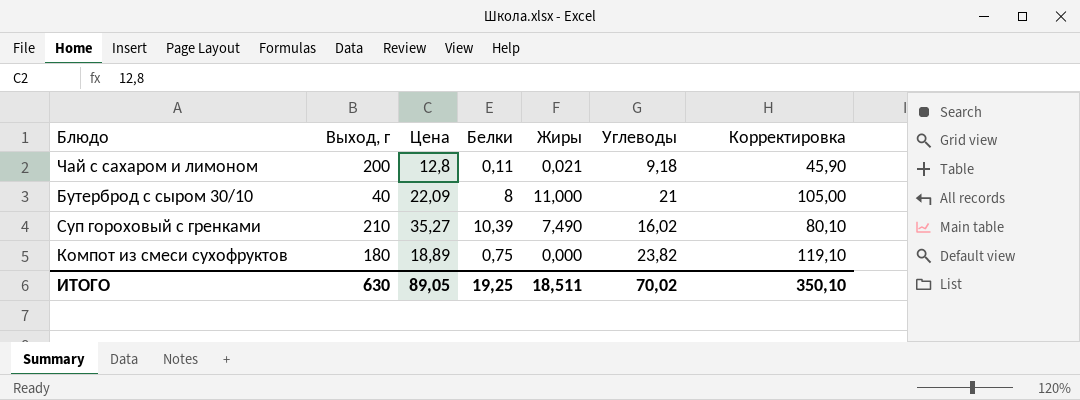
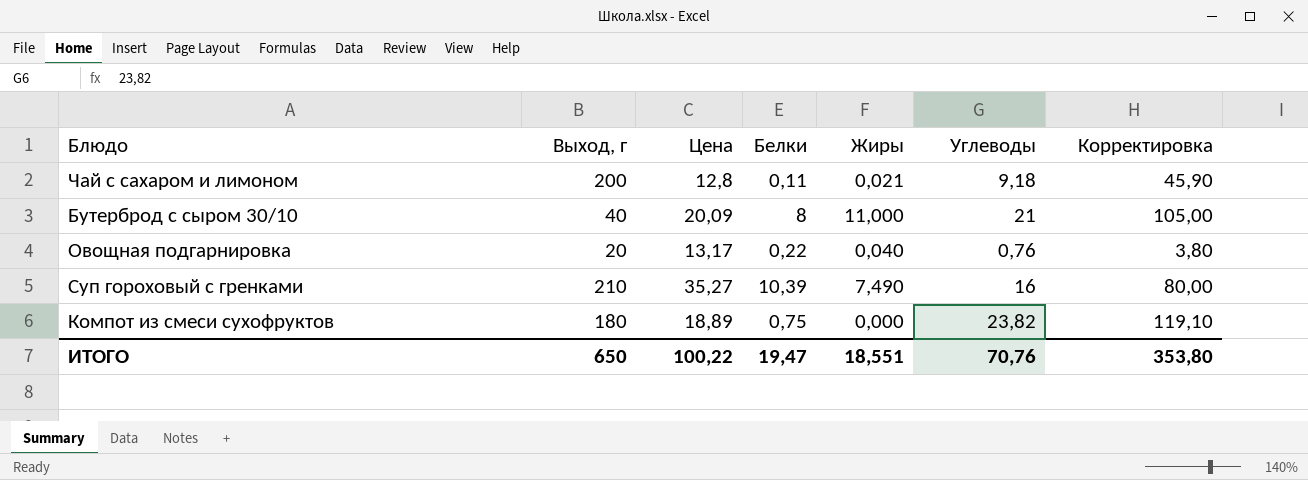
Бутерброд с сыром 30/10 | Цена: 22,09 -> 20,09
row Овощная подгарнировка: none -> 20 | 13,17 | 0,22 | 0,040 | 0,76 | 3,80
Суп гороховый с гренками | Углеводы: 16,02 -> 16
Суп гороховый с гренками | Корректировка: 80,10 -> 80,00
ИТОГО | Выход, г: 630 -> 650
ИТОГО | Цена: 89,05 -> 100,22
ИТОГО | Белки: 19,25 -> 19,47
ИТОГО | Жиры: 18,511 -> 18,551
ИТОГО | Углеводы: 70,02 -> 70,76
ИТОГО | Корректировка: 350,10 -> 353,80

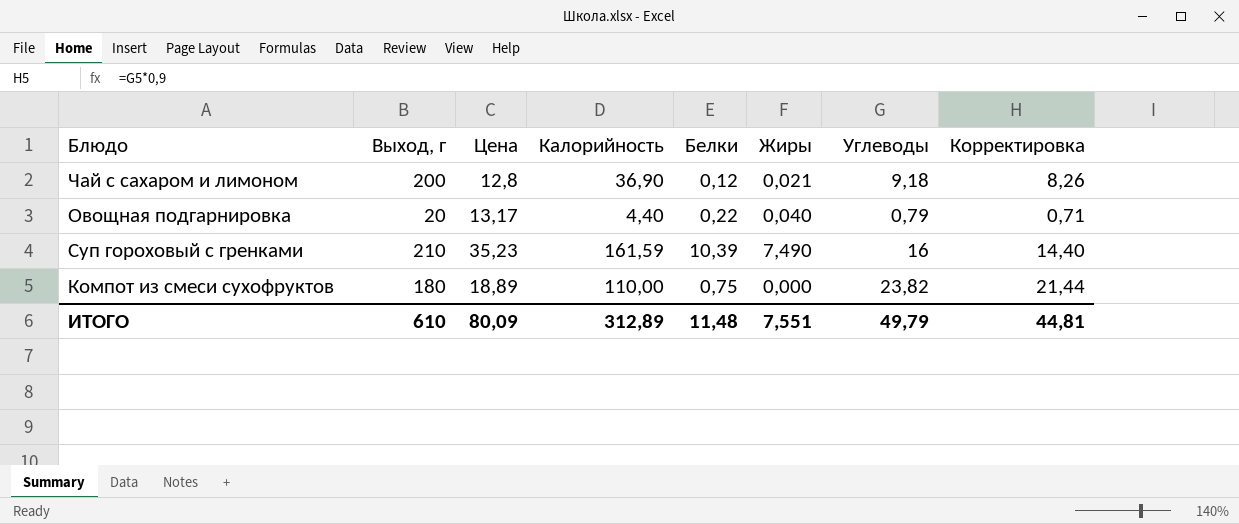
column Калорийность | position: none -> 4
column Корректировка | formula: [Углеводы] * 5 -> [Углеводы] * 0,9
row Бутерброд с сыром 30/10: 40 | 20,09 | 8 | 11,000 | 21 | 105,00 -> none
Чай с сахаром и лимоном | Белки: 0,11 -> 0,12
Овощная подгарнировка | Углеводы: 0,76 -> 0,79
Суп гороховый с гренками | Цена: 35,27 -> 35,23
ИТОГО | Выход, г: 650 -> 610
ИТОГО | Цена: 100,22 -> 80,09
ИТОГО | Белки: 19,47 -> 11,48
ИТОГО | Жиры: 18,551 -> 7,551
ИТОГО | Углеводы: 70,76 -> 49,79
ИТОГО | Корректировка: 353,80 -> 44,81

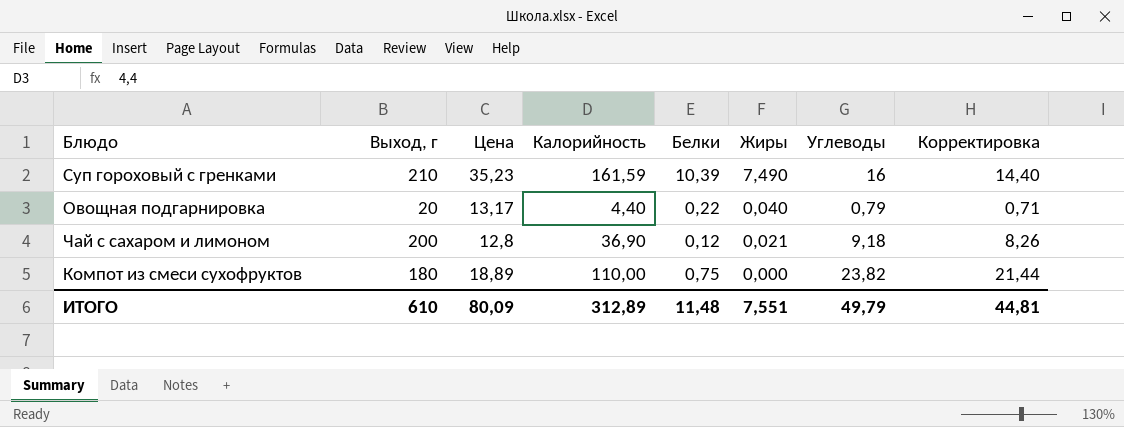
row order: none -> Жиры descending

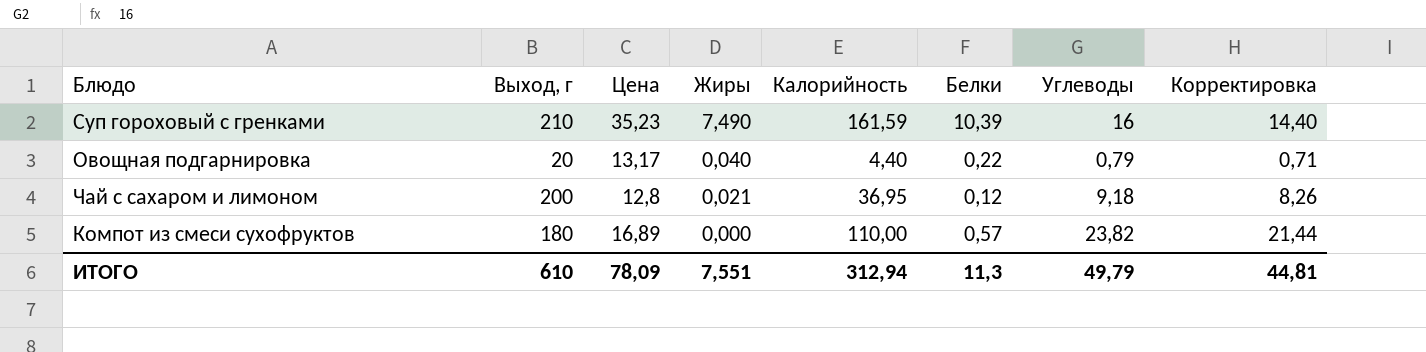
column Жиры | position: 6 -> 4
Чай с сахаром и лимоном | Калорийность: 36,90 -> 36,95
Компот из смеси сухофруктов | Цена: 18,89 -> 16,89
Компот из смеси сухофруктов | Белки: 0,75 -> 0,57
ИТОГО | Цена: 80,09 -> 78,09
ИТОГО | Калорийность: 312,89 -> 312,94
ИТОГО | Белки: 11,48 -> 11,3

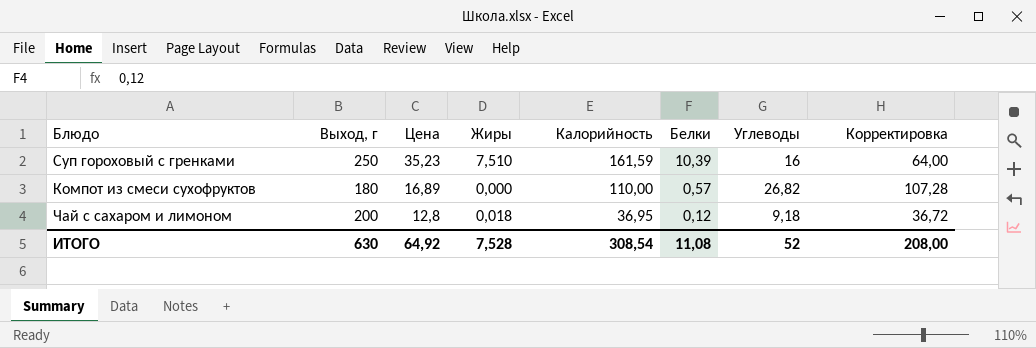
row order: Жиры descending -> Цена descending
column Корректировка | formula: [Углеводы] * 0,9 -> [Углеводы] * 4
row Овощная подгарнировка: 20 | 13,17 | 0,040 | 4,40 | 0,22 | 0,79 | 0,71 -> none
Суп гороховый с гренками | Выход, г: 210 -> 250
Суп гороховый с гренками | Жиры: 7,490 -> 7,510
Компот из смеси сухофруктов | Углеводы: 23,82 -> 26,82
Чай с сахаром и лимоном | Жиры: 0,021 -> 0,018
ИТОГО | Выход, г: 610 -> 630
ИТОГО | Цена: 78,09 -> 64,92
ИТОГО | Жиры: 7,551 -> 7,528
ИТОГО | Калорийность: 312,94 -> 308,54
ИТОГО | Белки: 11,3 -> 11,08
ИТОГО | Углеводы: 49,79 -> 52
ИТОГО | Корректировка: 44,81 -> 208,00

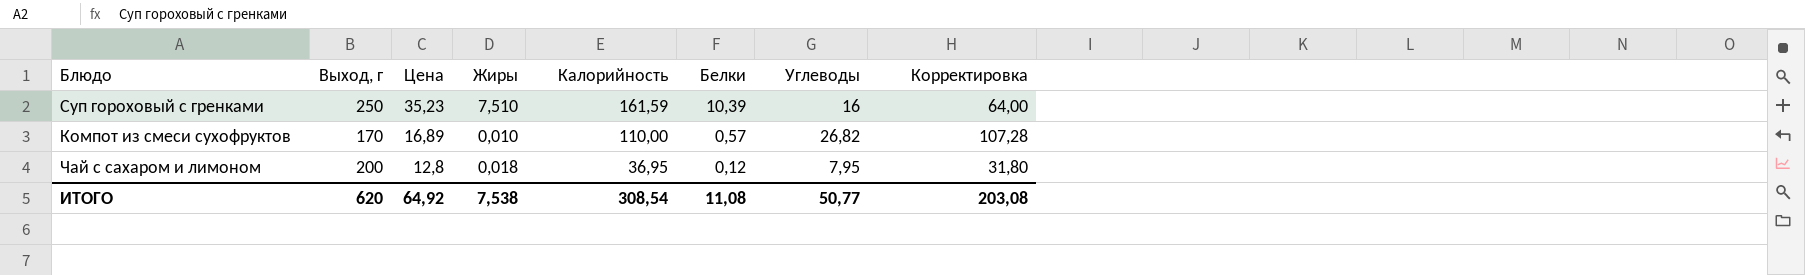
Компот из смеси сухофруктов | Выход, г: 180 -> 170
Компот из смеси сухофруктов | Жиры: 0,000 -> 0,010
Чай с сахаром и лимоном | Углеводы: 9,18 -> 7,95
Чай с сахаром и лимоном | Корректировка: 36,72 -> 31,80
ИТОГО | Выход, г: 630 -> 620
ИТОГО | Жиры: 7,528 -> 7,538
ИТОГО | Углеводы: 52 -> 50,77
ИТОГО | Корректировка: 208,00 -> 203,08

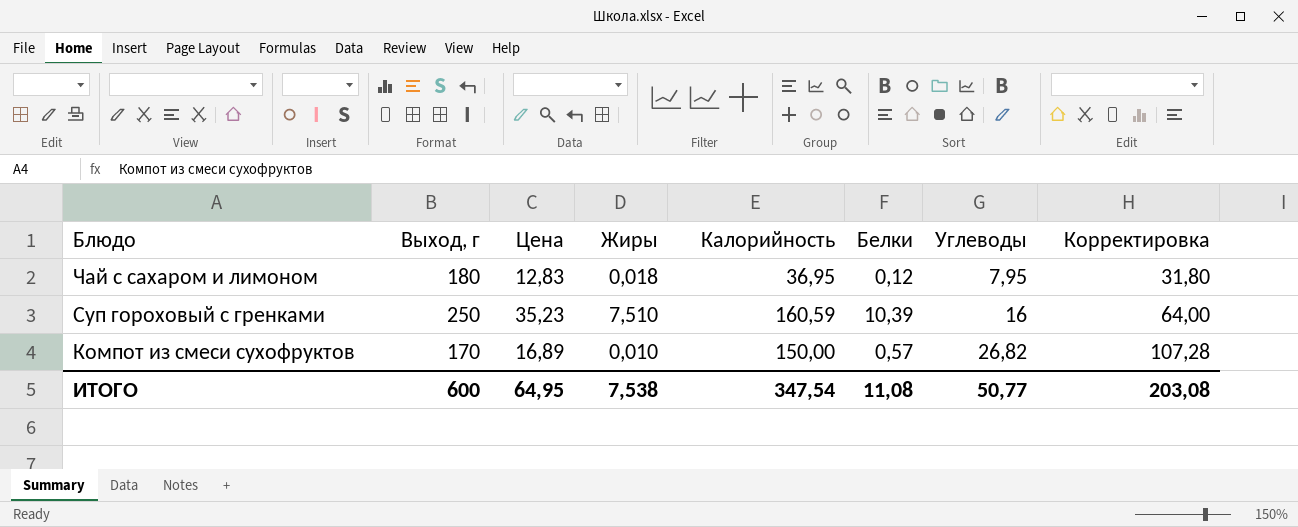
row order: Цена descending -> Блюдо descending
Чай с сахаром и лимоном | Выход, г: 200 -> 180
Чай с сахаром и лимоном | Цена: 12,8 -> 12,83
Суп гороховый с гренками | Калорийность: 161,59 -> 160,59
Компот из смеси сухофруктов | Калорийность: 110,00 -> 150,00
ИТОГО | Выход, г: 620 -> 600
ИТОГО | Цена: 64,92 -> 64,95
ИТОГО | Калорийность: 308,54 -> 347,54

